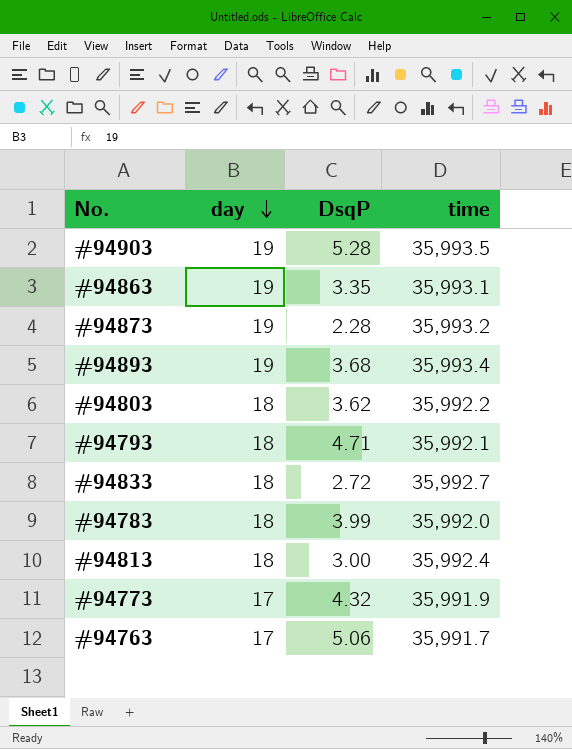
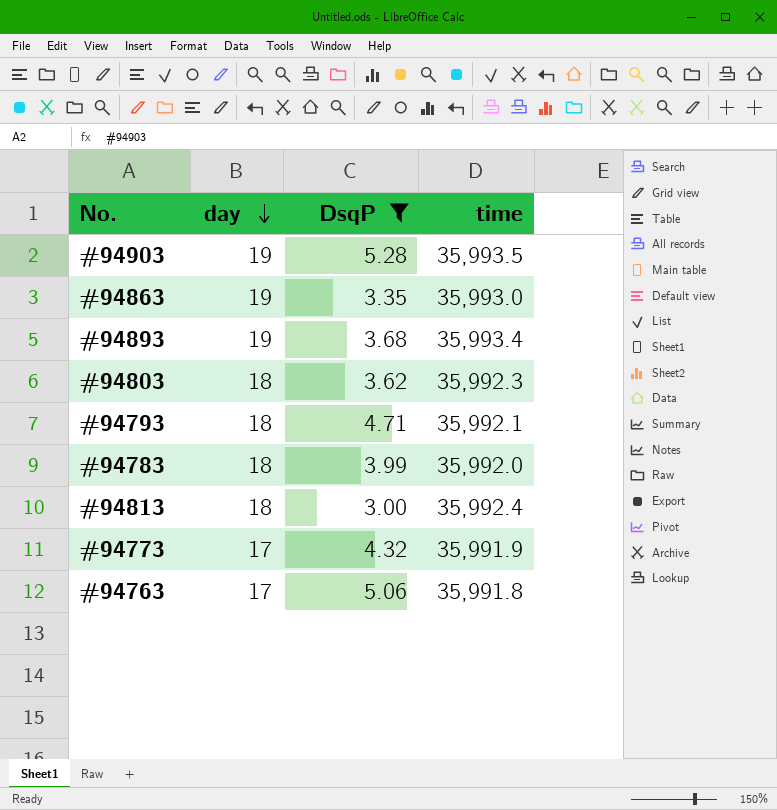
filter: none -> DsqP >= 3.00
#94863 | time: 35,993.1 -> 35,993.0
#94803 | time: 35,992.2 -> 35,992.3
#94763 | time: 35,991.7 -> 35,991.8

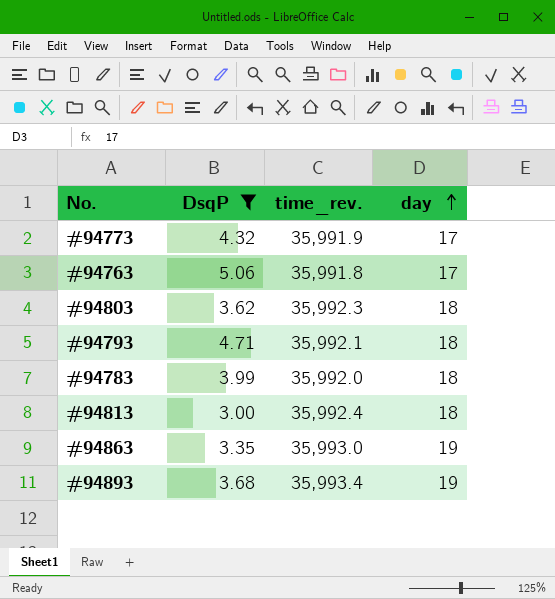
row order: day descending -> day ascending
column name: time -> time_rev.
column day | position: 2 -> 4
row #94903: 19 | 5.28 | 35,993.5 -> none

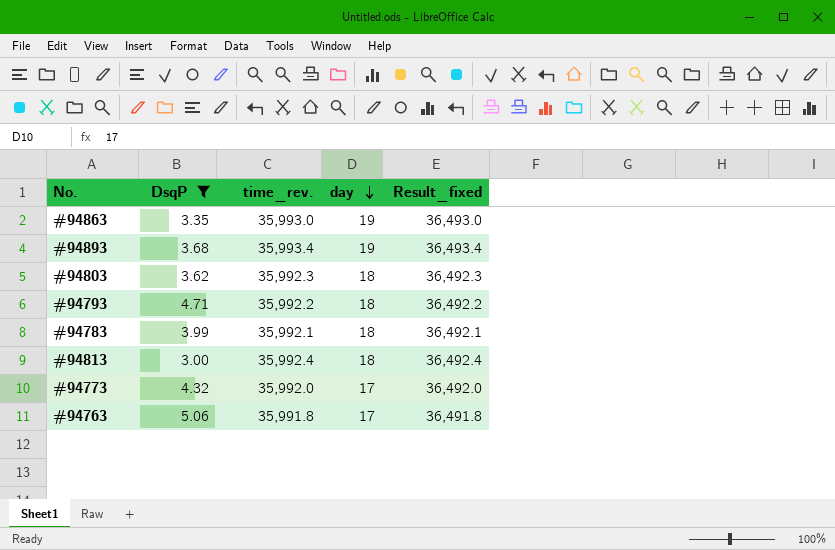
row order: day ascending -> day descending
column Result_fixed | formula: none -> [time_rev.] + 500
#94793 | time_rev.: 35,992.1 -> 35,992.2
#94783 | time_rev.: 35,992.0 -> 35,992.1
#94773 | time_rev.: 35,991.9 -> 35,992.0

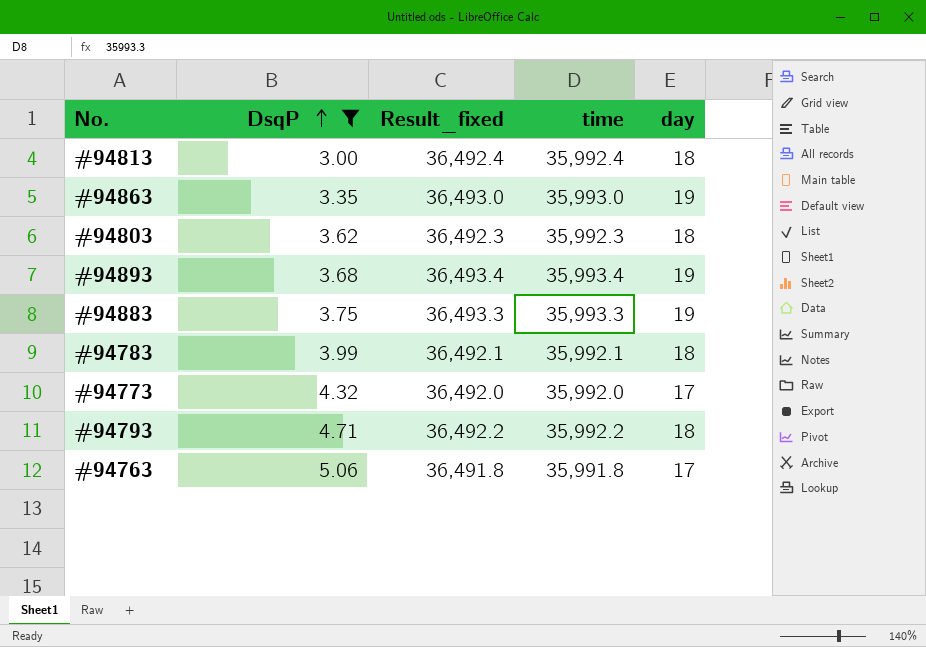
row order: day descending -> DsqP ascending
column Result_fixed | position: 5 -> 3
column name: time_rev. -> time
row #94883: none -> 3.75 | 36,493.3 | 35,993.3 | 19

